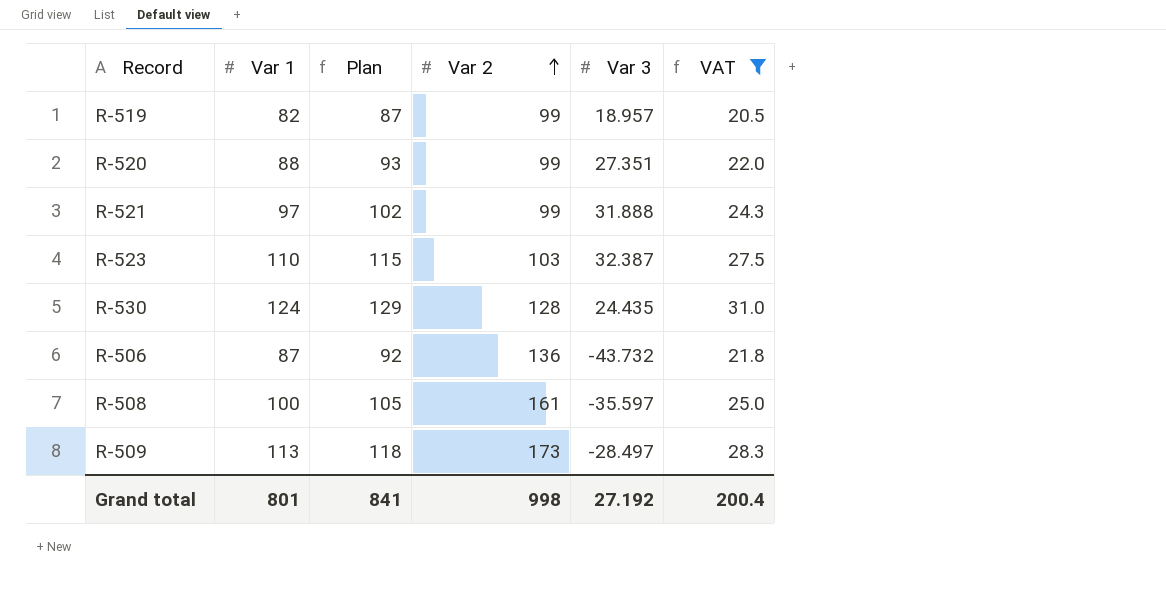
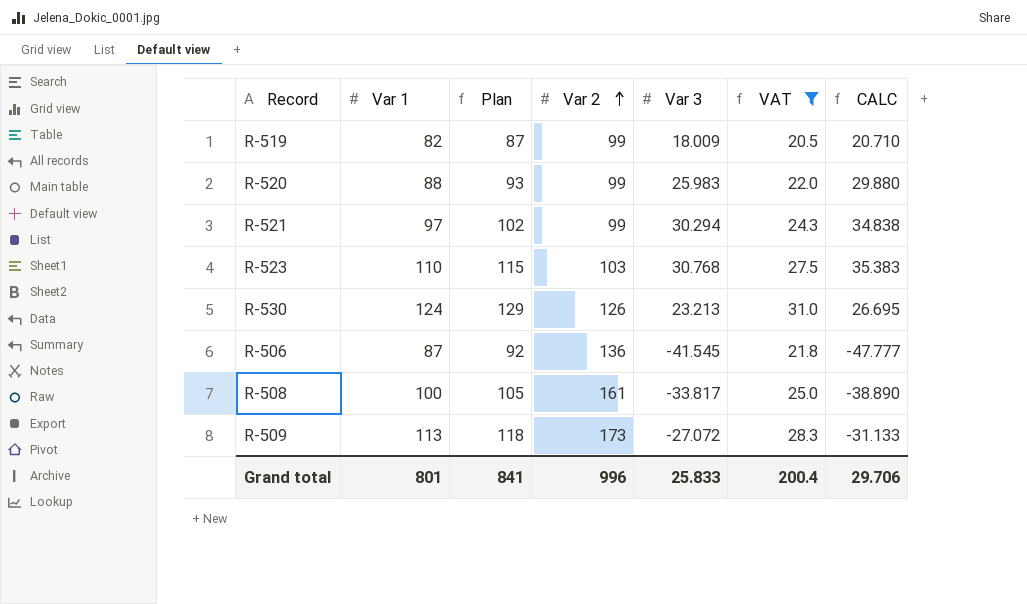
column CALC | formula: none -> [Var 3] * 1.15
R-519 | Var 3: 18.957 -> 18.009
R-520 | Var 3: 27.351 -> 25.983
R-521 | Var 3: 31.888 -> 30.294
R-523 | Var 3: 32.387 -> 30.768
R-530 | Var 2: 128 -> 126
R-530 | Var 3: 24.435 -> 23.213
R-506 | Var 3: -43.732 -> -41.545
R-508 | Var 3: -35.597 -> -33.817
R-509 | Var 3: -28.497 -> -27.072
Grand total | Var 2: 998 -> 996
Grand total | Var 3: 27.192 -> 25.833

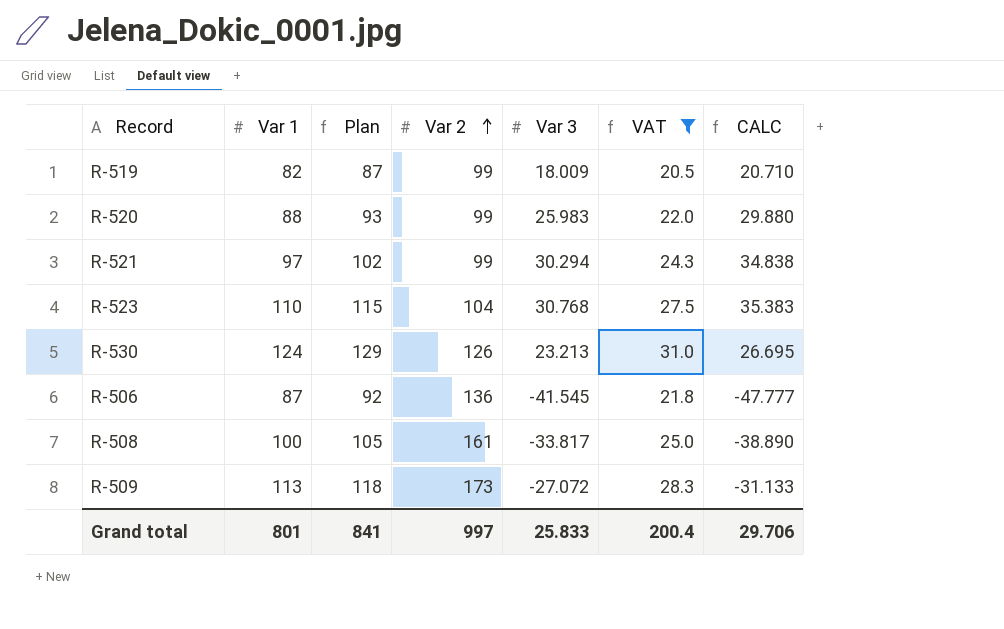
R-523 | Var 2: 103 -> 104
Grand total | Var 2: 996 -> 997

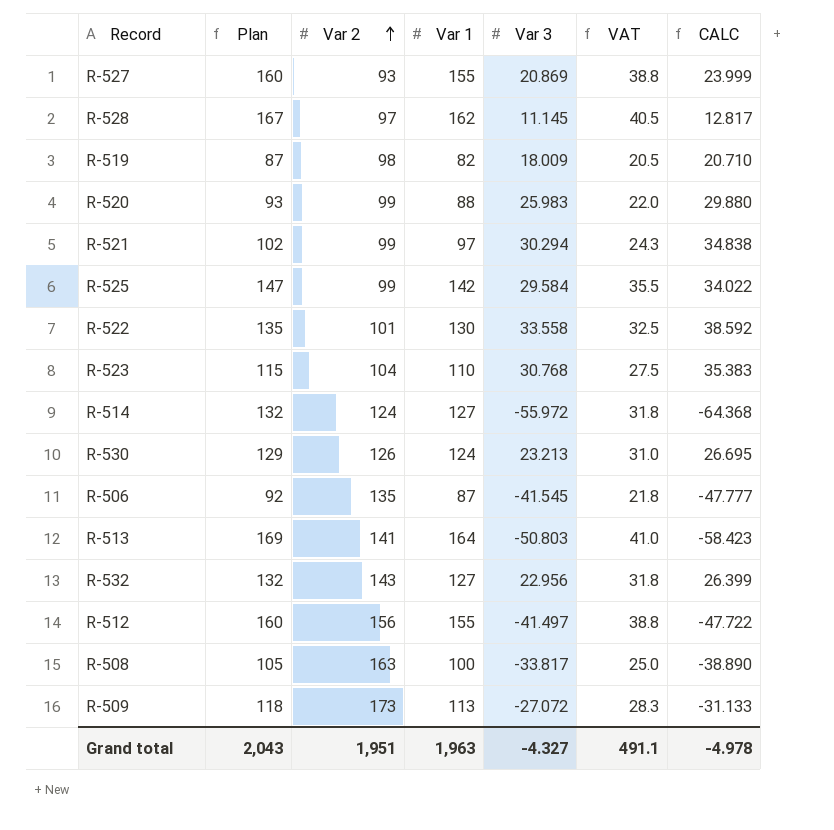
filter: VAT <= 31.0 -> none
column Var 1 | position: 2 -> 4
R-519 | Var 2: 99 -> 98
R-506 | Var 2: 136 -> 135
R-508 | Var 2: 161 -> 163
Grand total | Plan: 841 -> 2,043
Grand total | Var 2: 997 -> 1,951
Grand total | Var 1: 801 -> 1,963
Grand total | Var 3: 25.833 -> -4.327
Grand total | VAT: 200.4 -> 491.1
Grand total | CALC: 29.706 -> -4.978

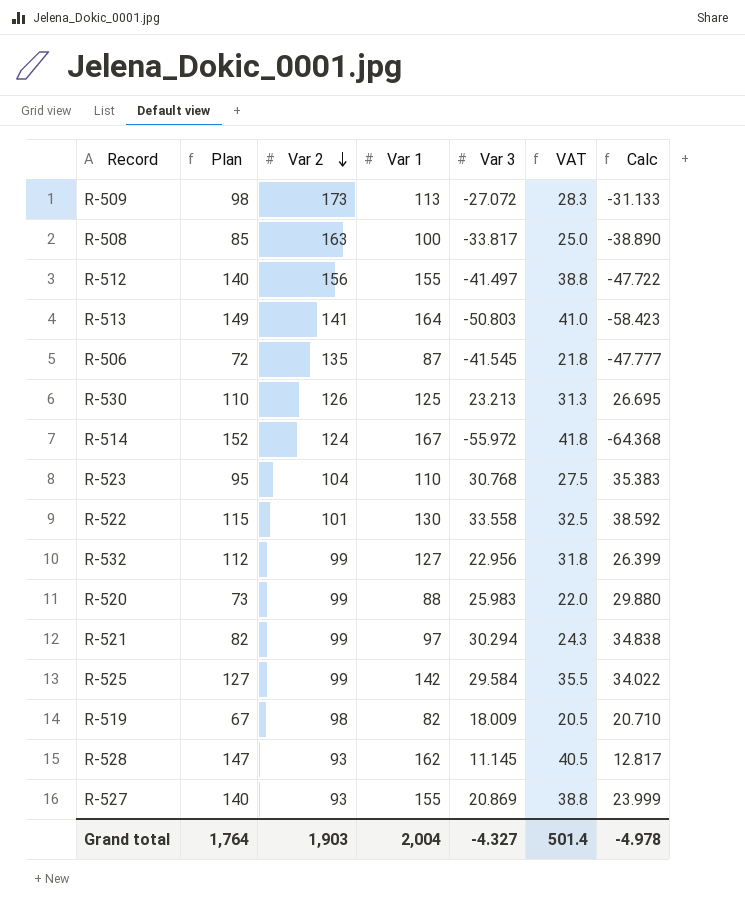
row order: Var 2 ascending -> Var 2 descending
column Plan | formula: [Var 1] + 5 -> [Var 1] - 15
column name: CALC -> Calc
R-530 | Var 1: 124 -> 125
R-530 | VAT: 31.0 -> 31.3
R-514 | Var 1: 127 -> 167
R-514 | VAT: 31.8 -> 41.8
R-532 | Var 2: 143 -> 99
R-528 | Var 2: 97 -> 93
Grand total | Plan: 2,043 -> 1,764
Grand total | Var 2: 1,951 -> 1,903
Grand total | Var 1: 1,963 -> 2,004
Grand total | VAT: 491.1 -> 501.4

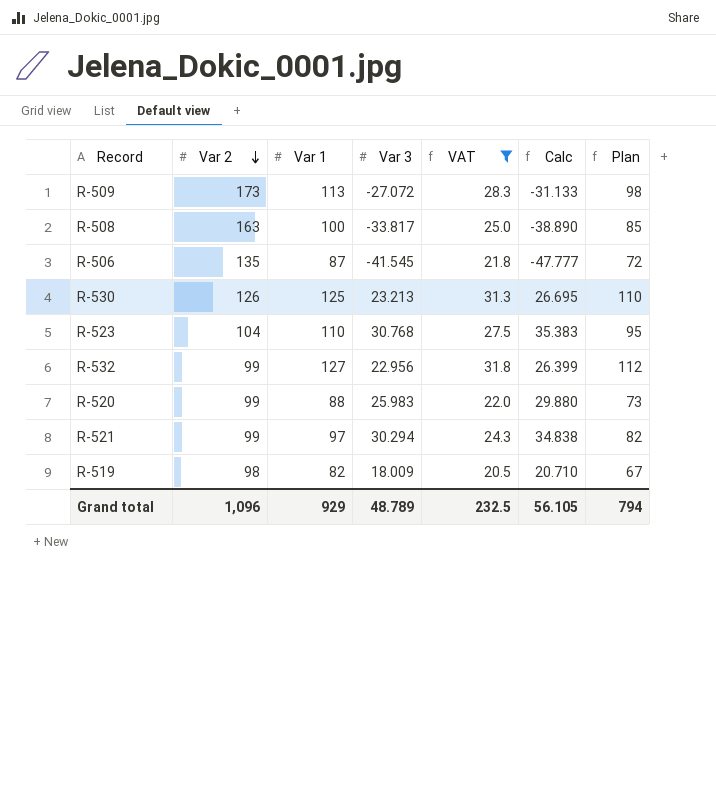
filter: none -> VAT <= 31.8
column Plan | position: 2 -> 7
Grand total | Var 2: 1,903 -> 1,096
Grand total | Var 1: 2,004 -> 929
Grand total | Var 3: -4.327 -> 48.789
Grand total | VAT: 501.4 -> 232.5
Grand total | Calc: -4.978 -> 56.105
Grand total | Plan: 1,764 -> 794

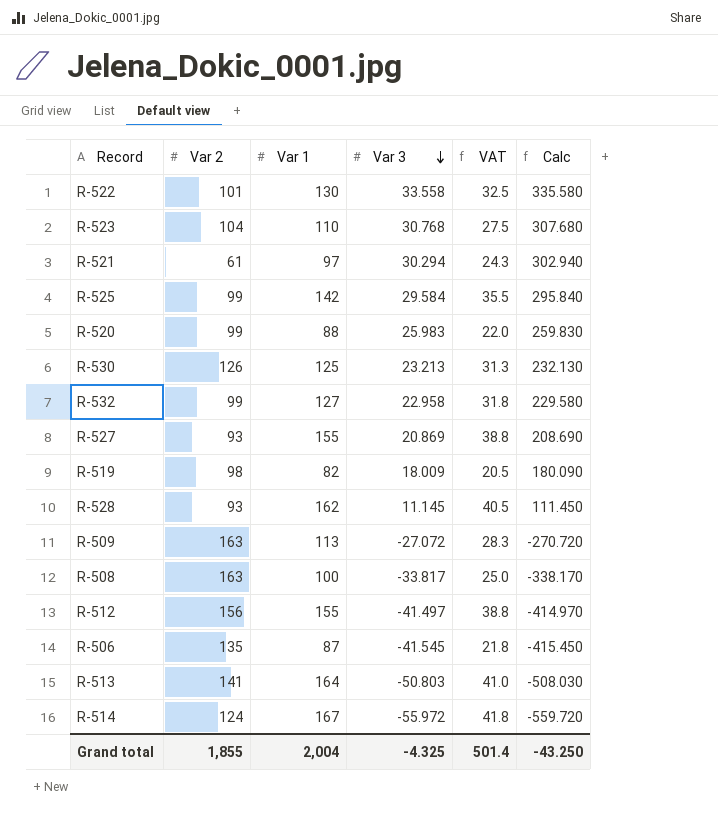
filter: VAT <= 31.8 -> none
row order: Var 2 descending -> Var 3 descending
column Plan | formula: [Var 1] - 15 -> none
column Calc | formula: [Var 3] * 1.15 -> [Var 3] * 10
R-521 | Var 2: 99 -> 61
R-532 | Var 3: 22.956 -> 22.958
R-509 | Var 2: 173 -> 163
Grand total | Var 2: 1,096 -> 1,855
Grand total | Var 1: 929 -> 2,004
Grand total | Var 3: 48.789 -> -4.325
Grand total | VAT: 232.5 -> 501.4
Grand total | Calc: 56.105 -> -43.250

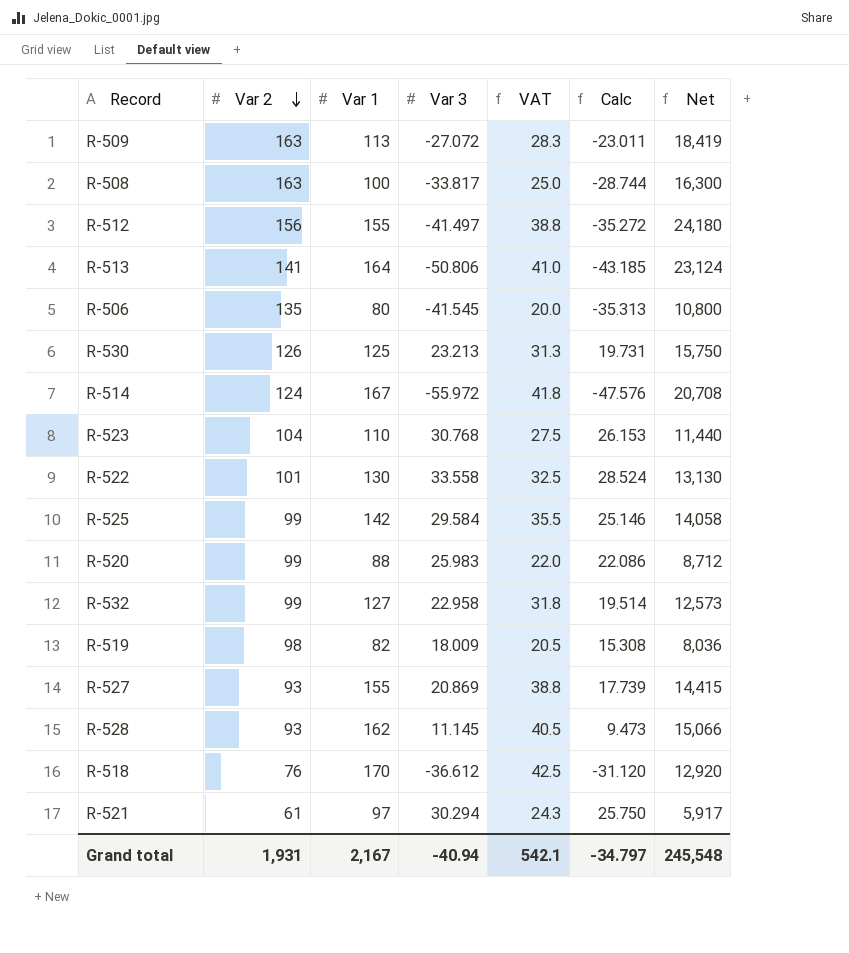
row order: Var 3 descending -> Var 2 descending
column Calc | formula: [Var 3] * 10 -> [Var 3] * 0.85
column Net | formula: none -> [Var 2] * [Var 1]
R-513 | Var 3: -50.803 -> -50.806
R-506 | Var 1: 87 -> 80
R-506 | VAT: 21.8 -> 20.0
row R-518: none -> 76 | 170 | -36.612 | 42.5 | -31.120 | 12,920
Grand total | Var 2: 1,855 -> 1,931
Grand total | Var 1: 2,004 -> 2,167
Grand total | Var 3: -4.325 -> -40.94
Grand total | VAT: 501.4 -> 542.1
Grand total | Calc: -43.250 -> -34.797

